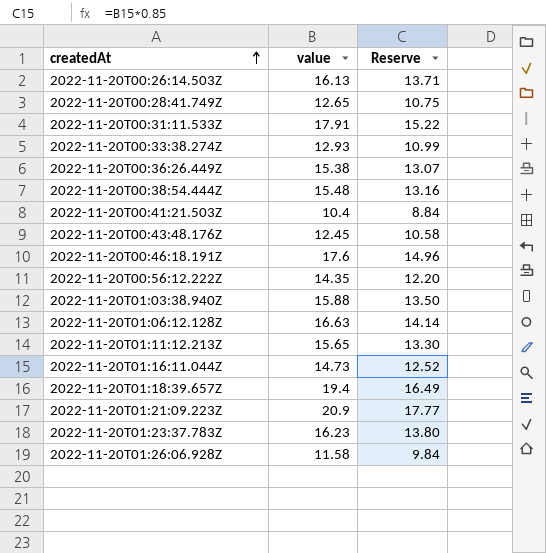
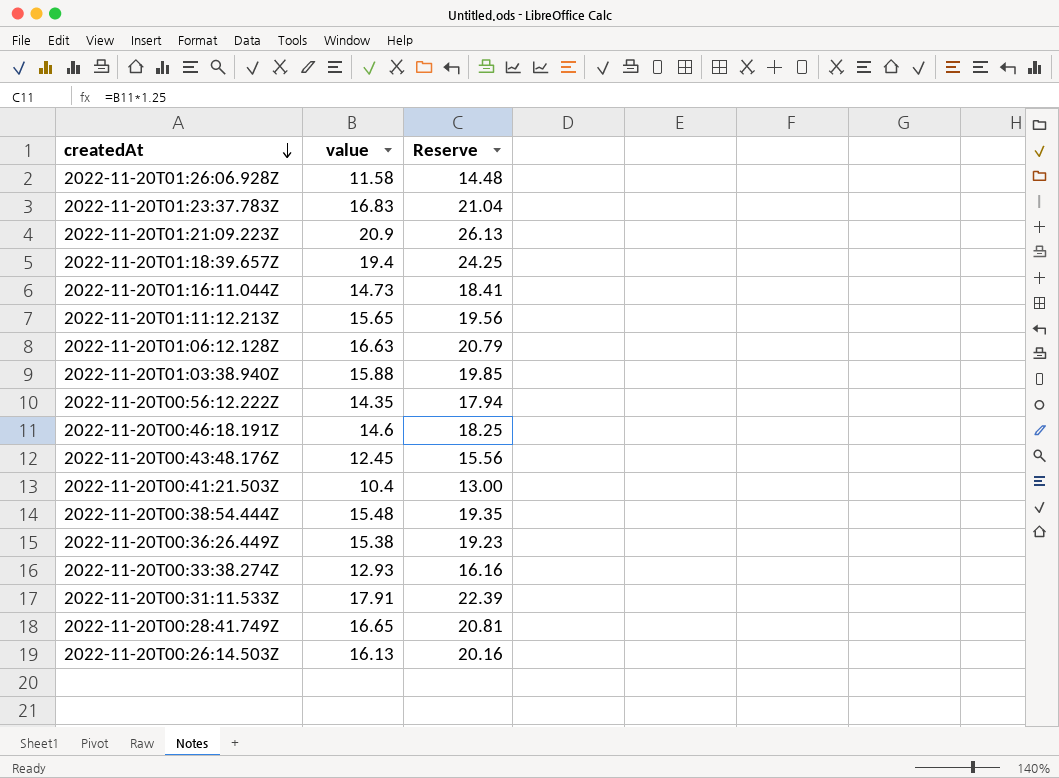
row order: createdAt ascending -> createdAt descending
column Reserve | formula: [value] * 0.85 -> [value] * 1.25
2022-11-20T01:23:37.783Z | value: 16.23 -> 16.83
2022-11-20T00:46:18.191Z | value: 17.6 -> 14.6
2022-11-20T00:28:41.749Z | value: 12.65 -> 16.65

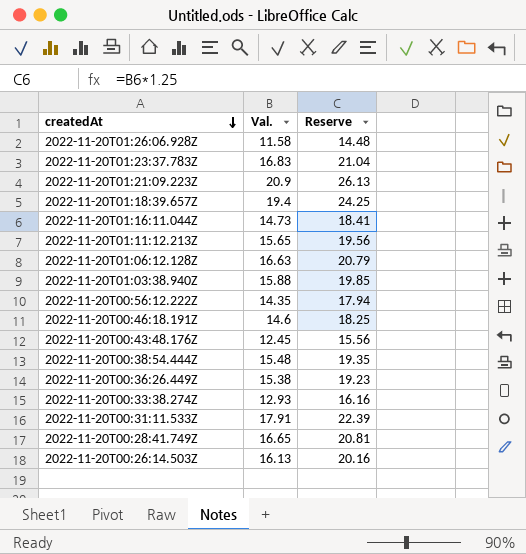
column name: value -> Val.
row 2022-11-20T00:41:21.503Z: 10.4 | 13.00 -> none

